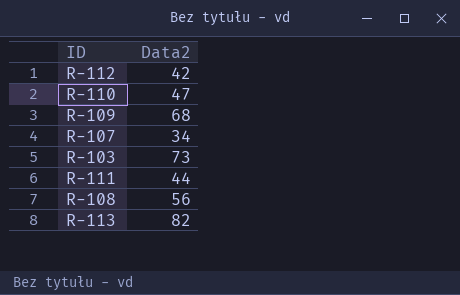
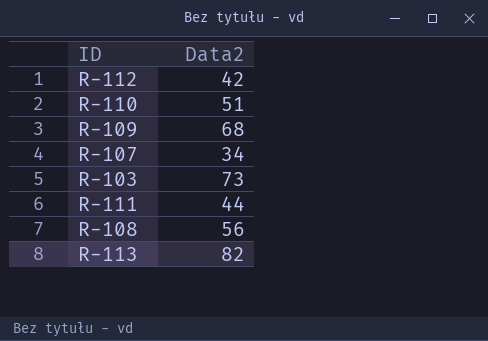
R-110 | Data2: 47 -> 51

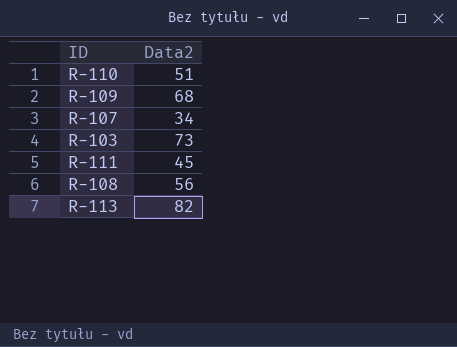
row R-112: 42 -> none
R-111 | Data2: 44 -> 45

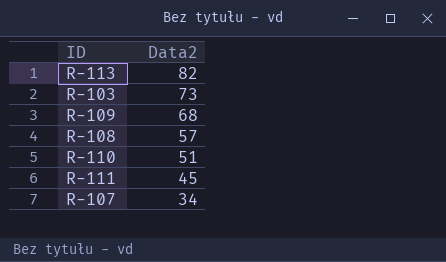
row order: none -> Data2 descending
R-108 | Data2: 56 -> 57

